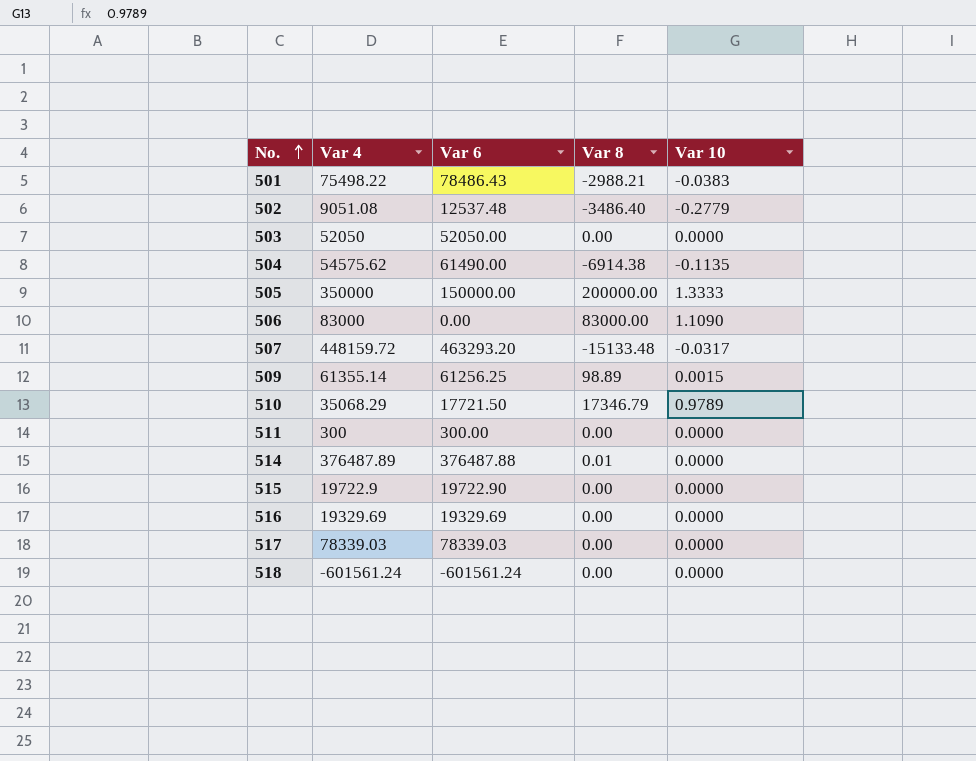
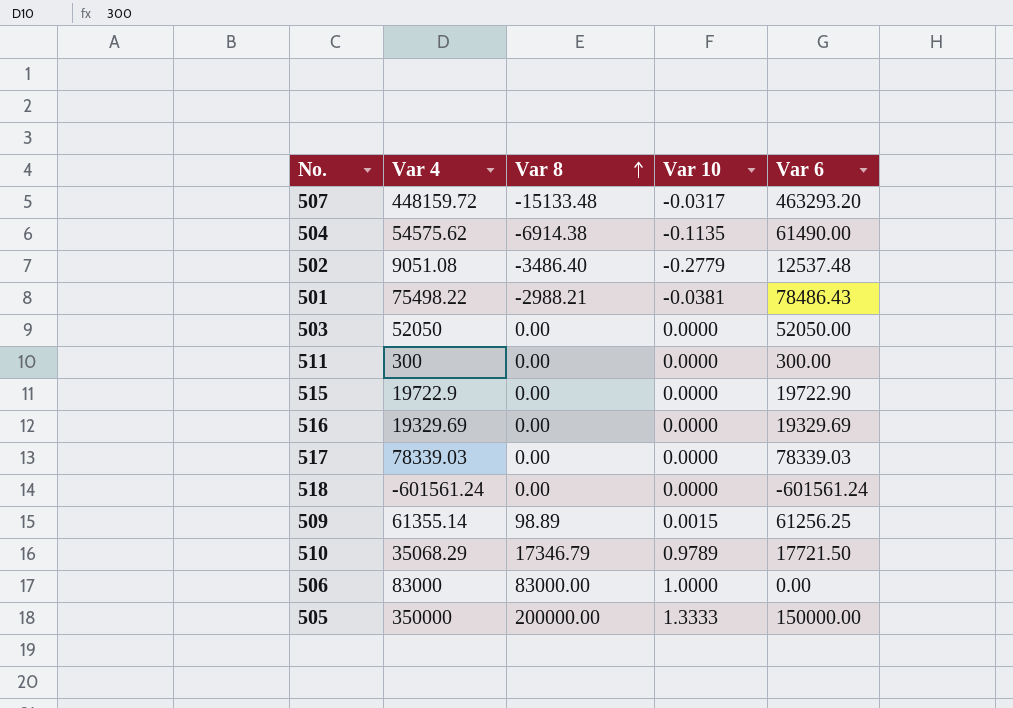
row order: No. ascending -> Var 8 ascending
column Var 6 | position: 3 -> 5
row 514: 376487.89 | 376487.88 | 0.01 | 0.0000 -> none
501 | Var 10: -0.0383 -> -0.0381
506 | Var 10: 1.1090 -> 1.0000

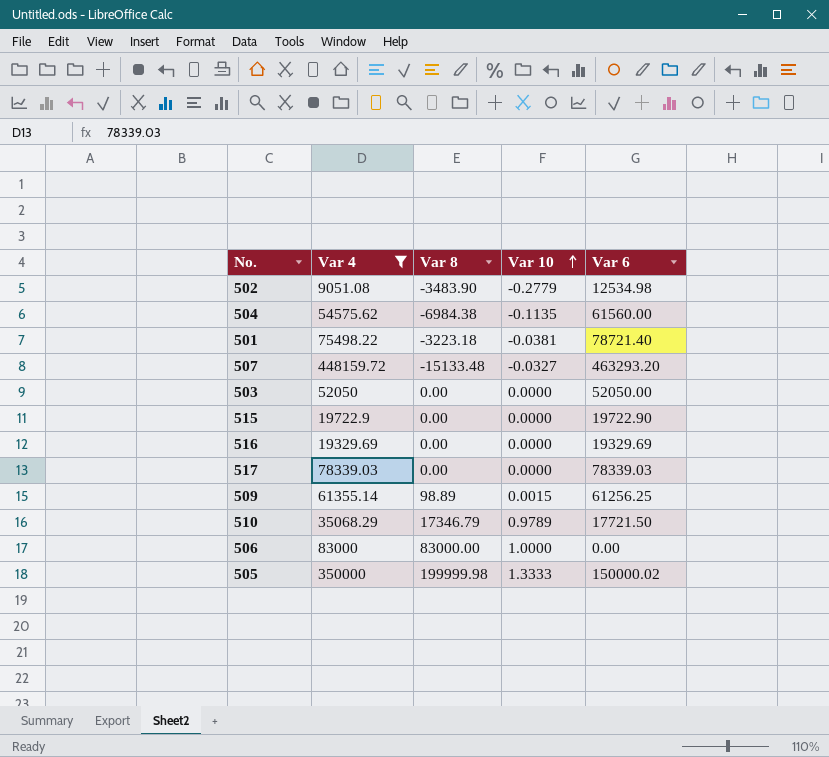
filter: none -> Var 4 >= 9051.08
row order: Var 8 ascending -> Var 10 ascending
502 | Var 8: -3486.40 -> -3483.90
502 | Var 6: 12537.48 -> 12534.98
504 | Var 8: -6914.38 -> -6984.38
504 | Var 6: 61490.00 -> 61560.00
501 | Var 8: -2988.21 -> -3223.18
501 | Var 6: 78486.43 -> 78721.40
507 | Var 10: -0.0317 -> -0.0327
505 | Var 8: 200000.00 -> 199999.98
505 | Var 6: 150000.00 -> 150000.02

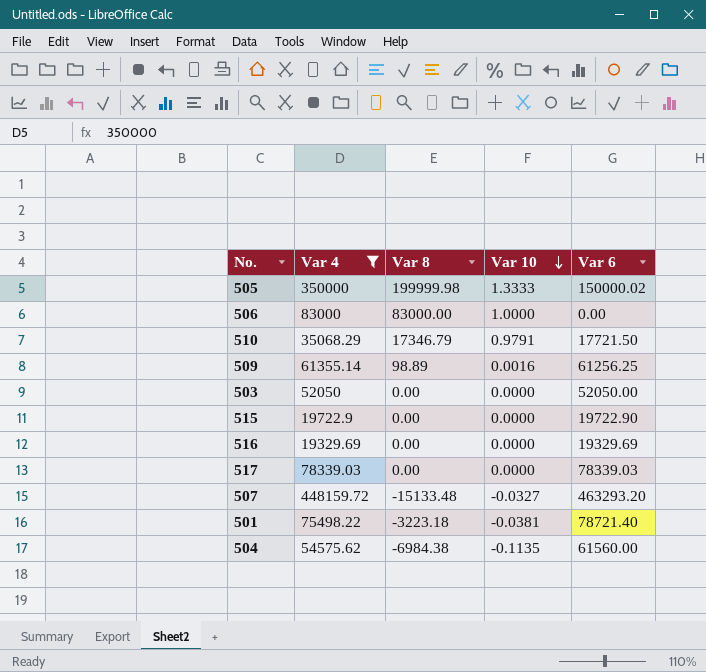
row order: Var 10 ascending -> Var 10 descending
row 502: 9051.08 | -3483.90 | -0.2779 | 12534.98 -> none
510 | Var 10: 0.9789 -> 0.9791
509 | Var 10: 0.0015 -> 0.0016

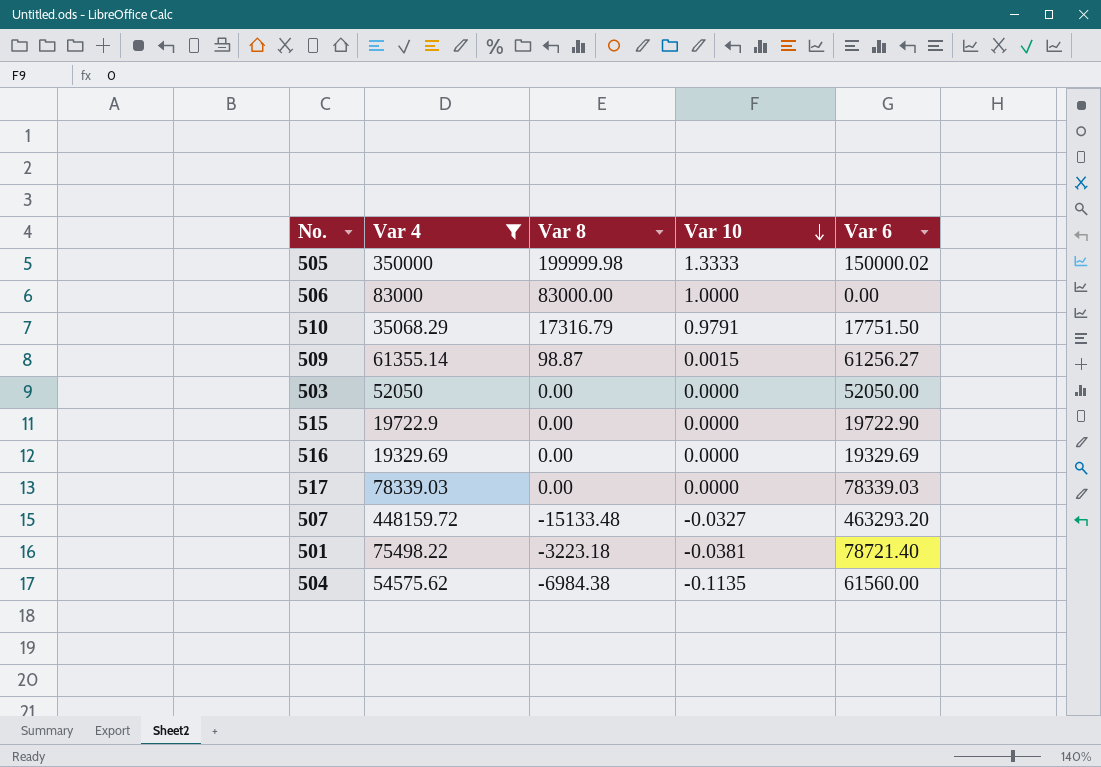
510 | Var 8: 17346.79 -> 17316.79
510 | Var 6: 17721.50 -> 17751.50
509 | Var 8: 98.89 -> 98.87
509 | Var 10: 0.0016 -> 0.0015
509 | Var 6: 61256.25 -> 61256.27

